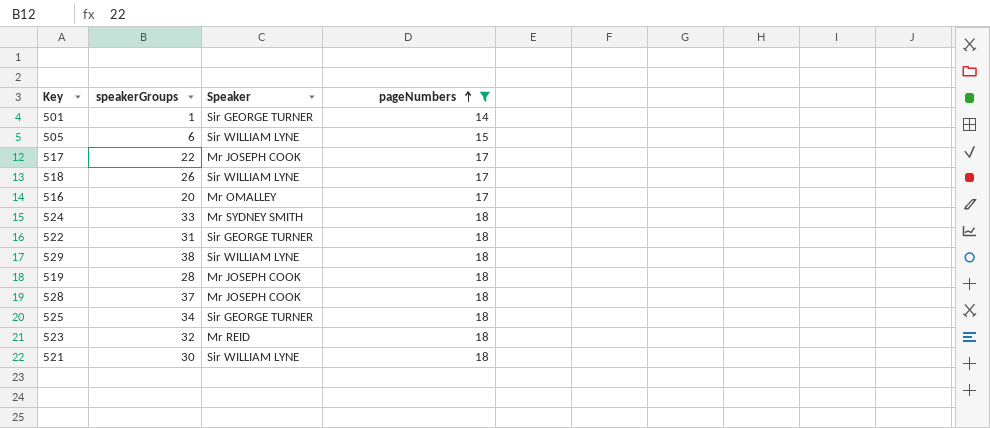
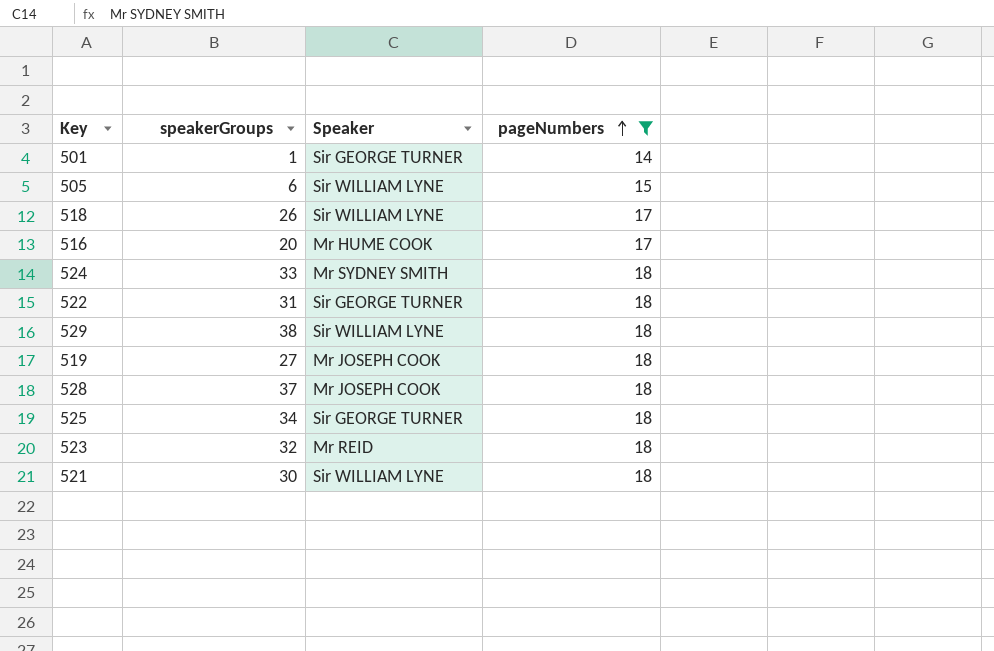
row 517: 22 | Mr JOSEPH COOK | 17 -> none
516 | Speaker: Mr OMALLEY -> Mr HUME COOK
519 | speakerGroups: 28 -> 27

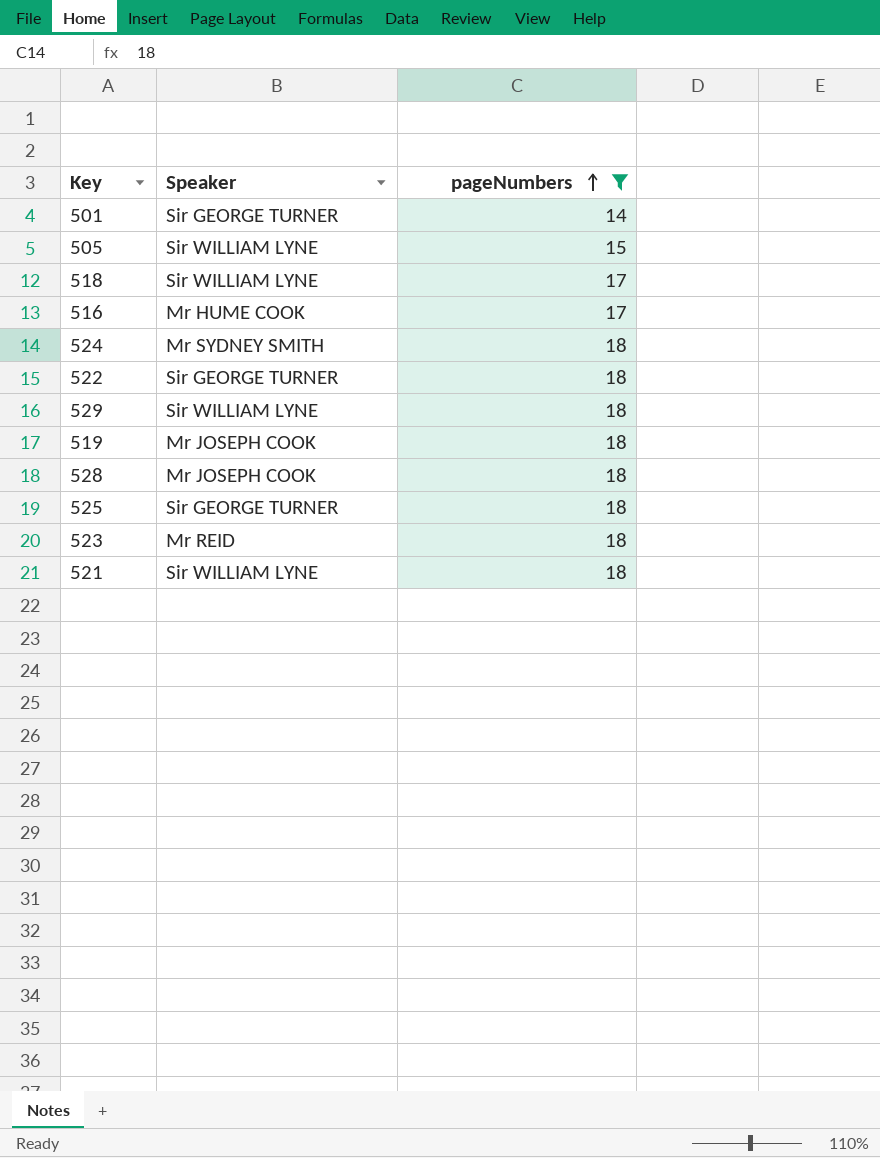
column speakerGroups | position: 2 -> none

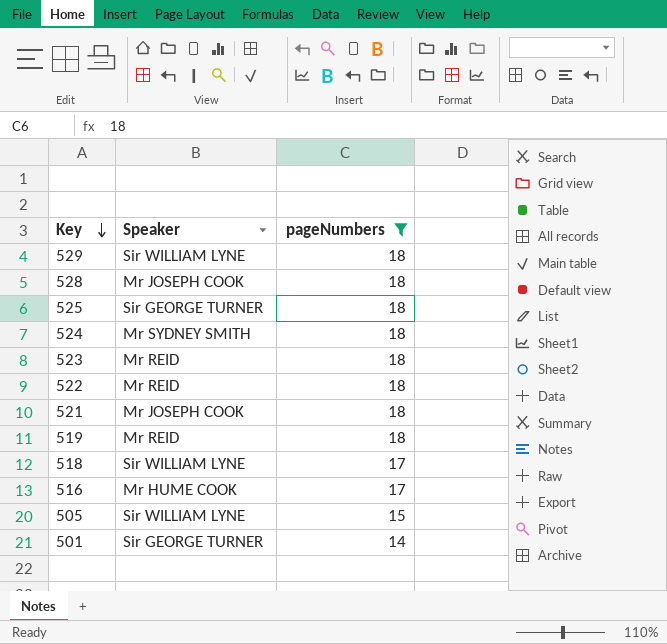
row order: pageNumbers ascending -> Key descending
522 | Speaker: Sir GEORGE TURNER -> Mr REID
521 | Speaker: Sir WILLIAM LYNE -> Mr JOSEPH COOK
519 | Speaker: Mr JOSEPH COOK -> Mr REID

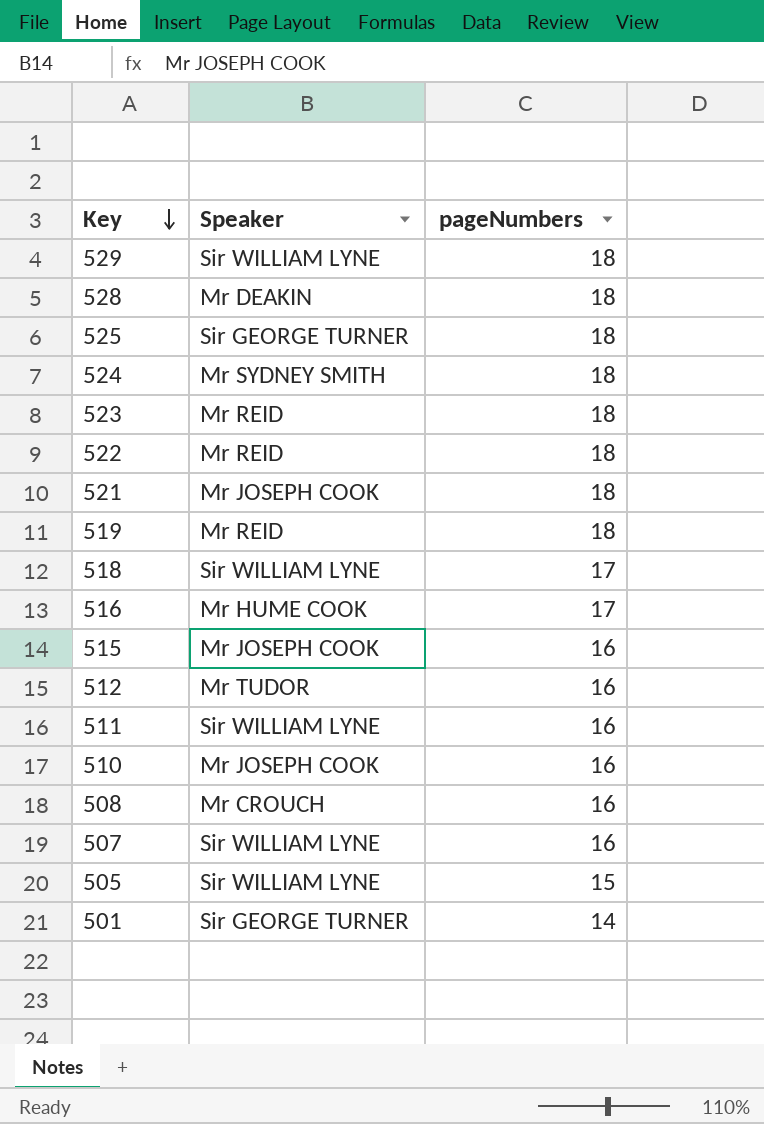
filter: pageNumbers != 16 -> none
528 | Speaker: Mr JOSEPH COOK -> Mr DEAKIN

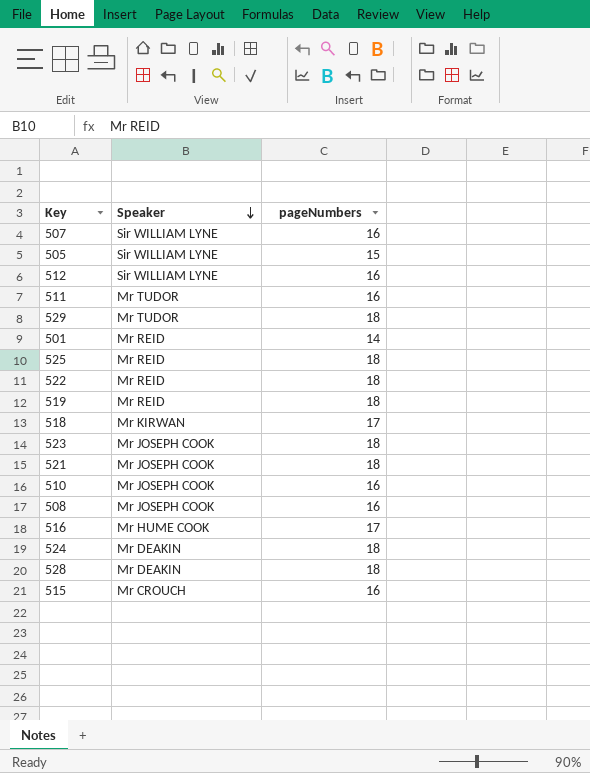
row order: Key descending -> Speaker descending
512 | Speaker: Mr TUDOR -> Sir WILLIAM LYNE
511 | Speaker: Sir WILLIAM LYNE -> Mr TUDOR
529 | Speaker: Sir WILLIAM LYNE -> Mr TUDOR
501 | Speaker: Sir GEORGE TURNER -> Mr REID
525 | Speaker: Sir GEORGE TURNER -> Mr REID
518 | Speaker: Sir WILLIAM LYNE -> Mr KIRWAN
523 | Speaker: Mr REID -> Mr JOSEPH COOK
508 | Speaker: Mr CROUCH -> Mr JOSEPH COOK
524 | Speaker: Mr SYDNEY SMITH -> Mr DEAKIN
515 | Speaker: Mr JOSEPH COOK -> Mr CROUCH

